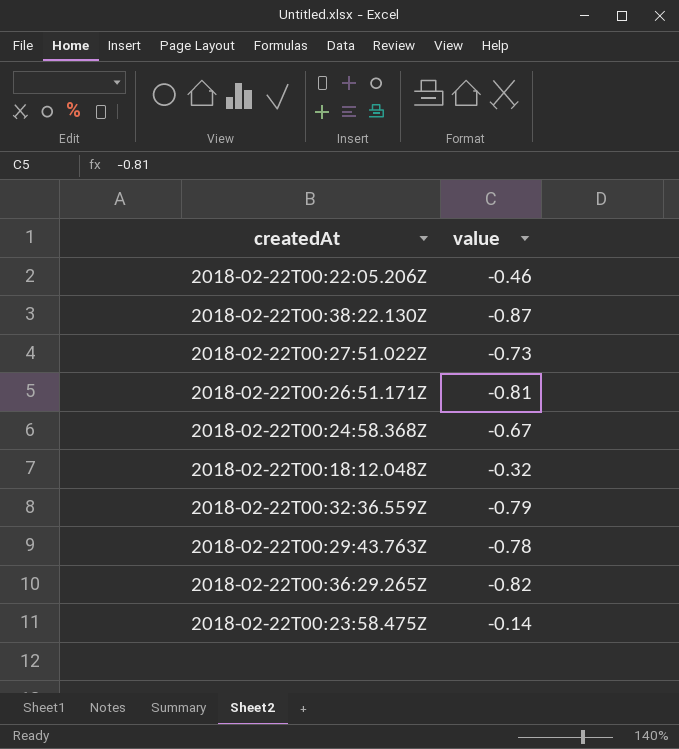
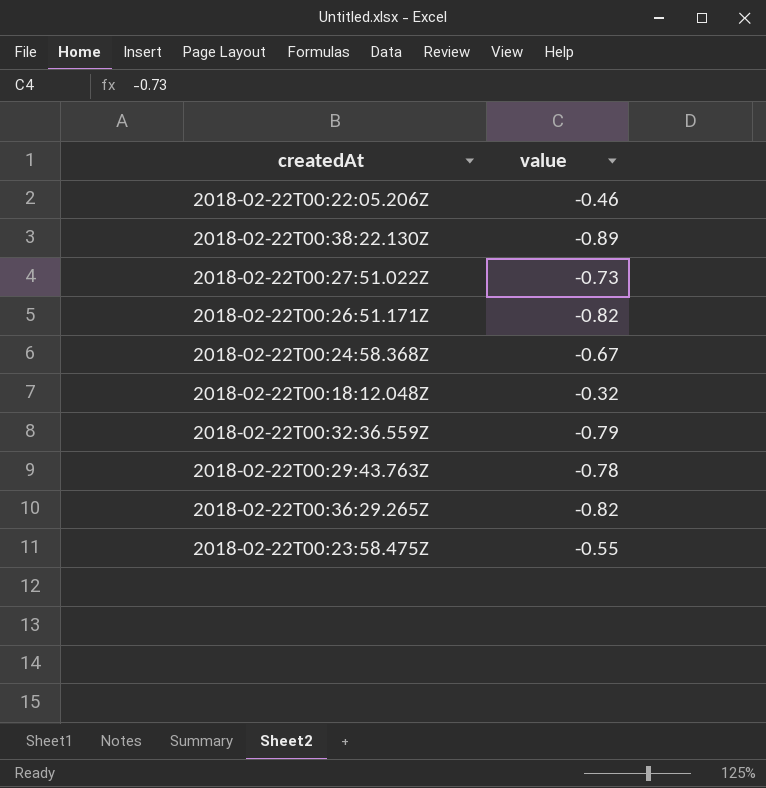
2018-02-22T00:38:22.130Z | value: -0.87 -> -0.89
2018-02-22T00:26:51.171Z | value: -0.81 -> -0.82
2018-02-22T00:23:58.475Z | value: -0.14 -> -0.55

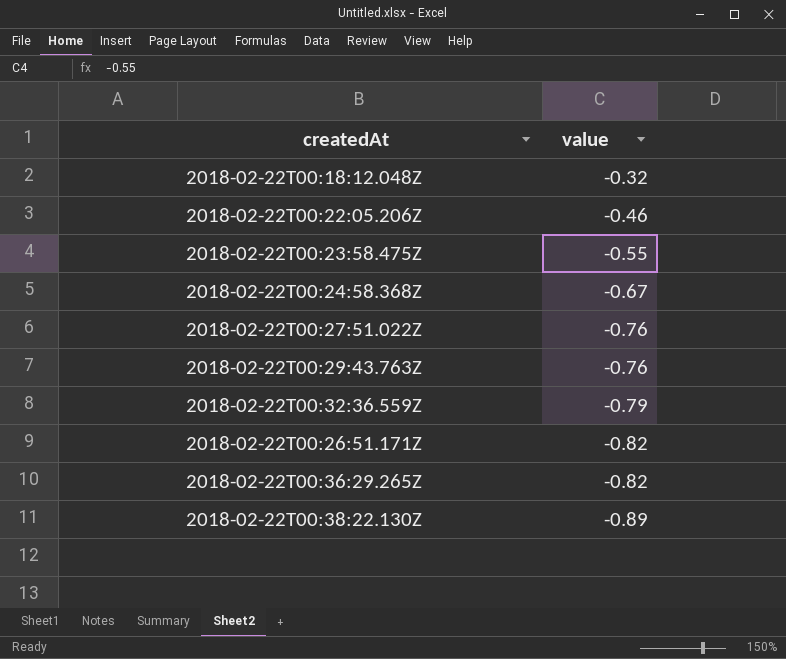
row order: none -> value descending
2018-02-22T00:27:51.022Z | value: -0.73 -> -0.76
2018-02-22T00:29:43.763Z | value: -0.78 -> -0.76

